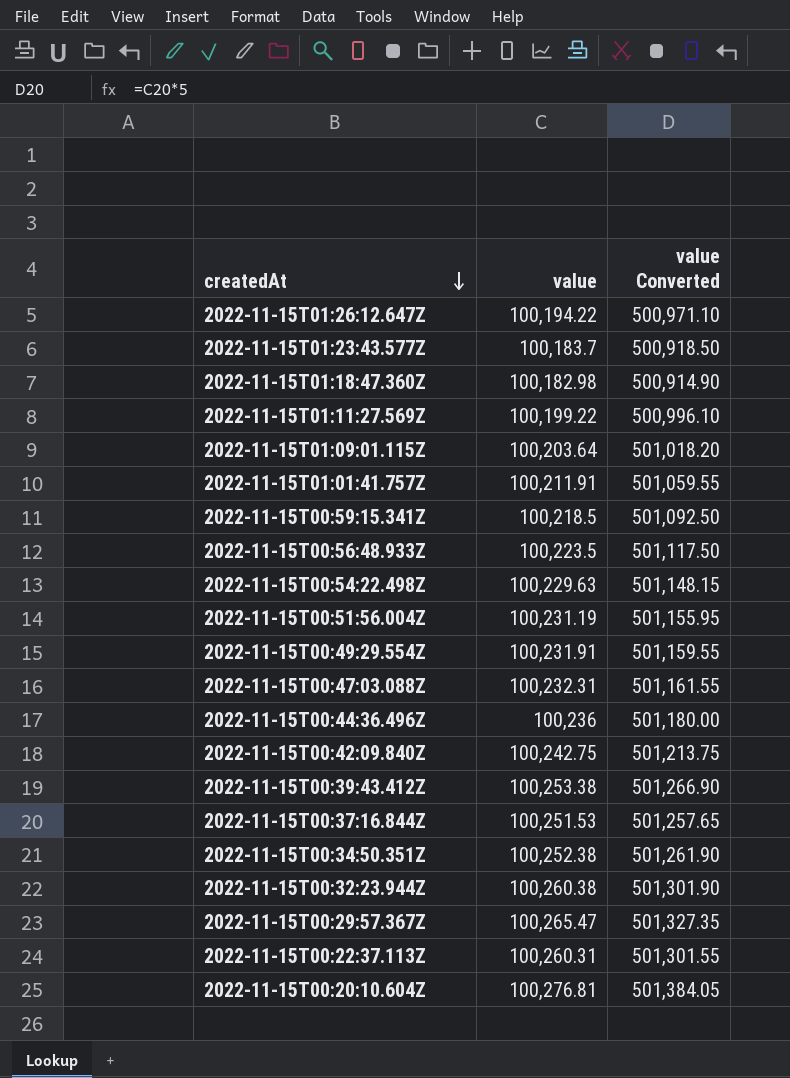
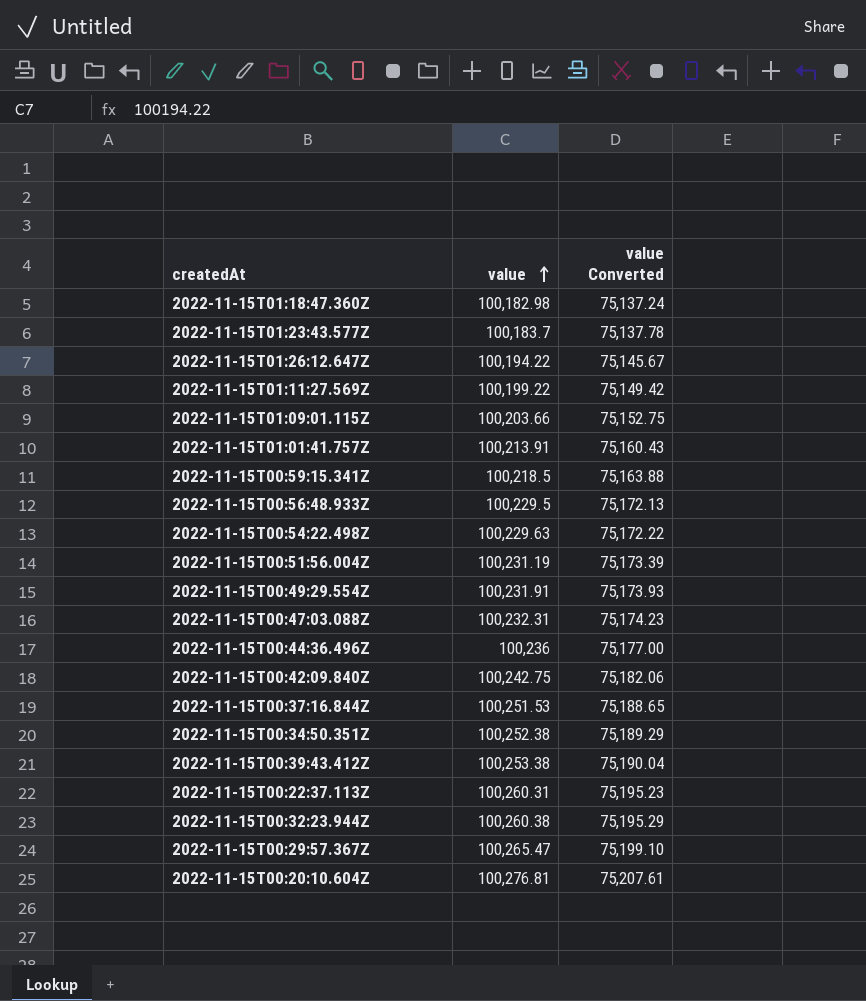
row order: createdAt descending -> value ascending
column value Converted | formula: [value] * 5 -> [value] * 0.75
2022-11-15T01:09:01.115Z | value: 100,203.64 -> 100,203.66
2022-11-15T01:01:41.757Z | value: 100,211.91 -> 100,213.91
2022-11-15T00:56:48.933Z | value: 100,223.5 -> 100,229.5

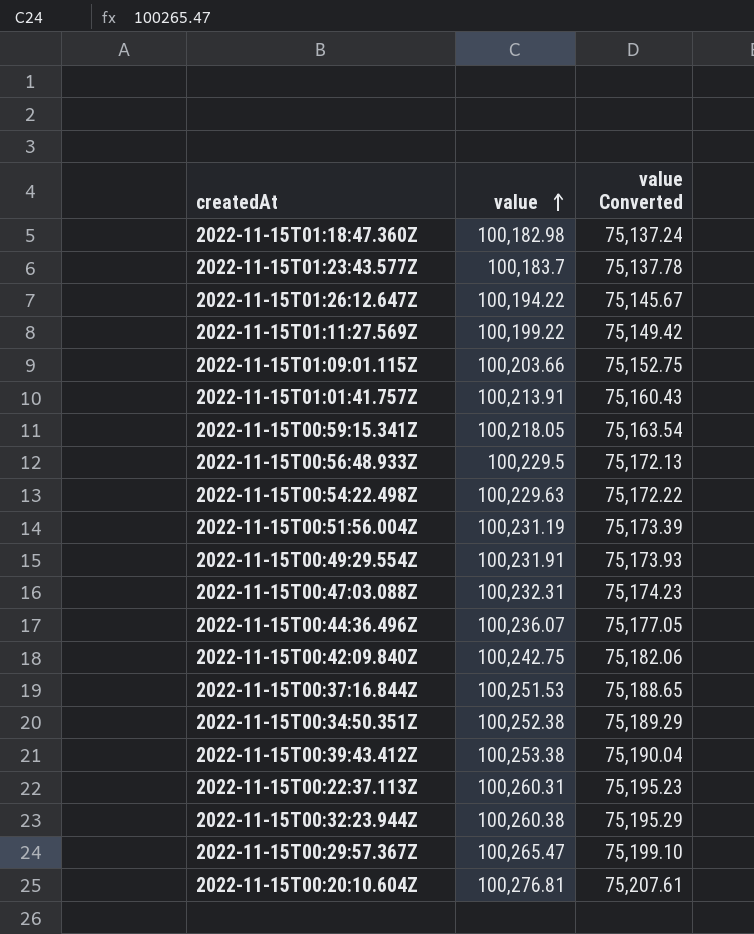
2022-11-15T00:59:15.341Z | value: 100,218.5 -> 100,218.05
2022-11-15T00:59:15.341Z | value Converted: 75,163.88 -> 75,163.54
2022-11-15T00:44:36.496Z | value: 100,236 -> 100,236.07
2022-11-15T00:44:36.496Z | value Converted: 75,177.00 -> 75,177.05

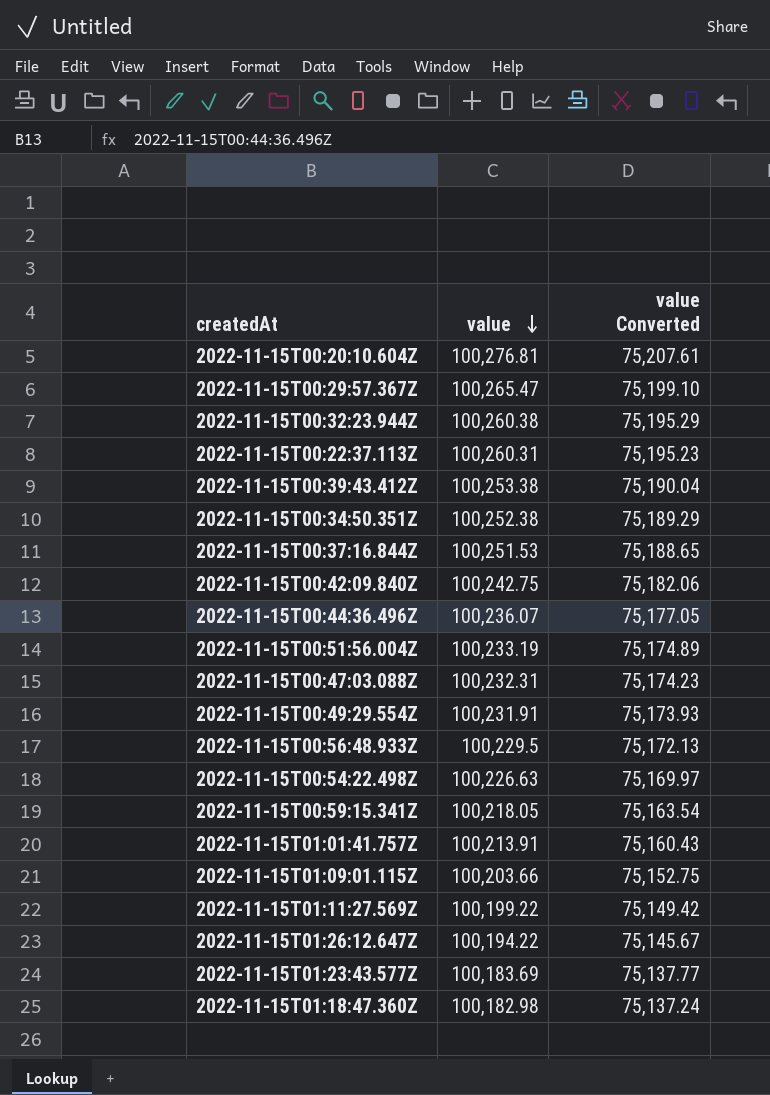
row order: value ascending -> value descending
2022-11-15T00:51:56.004Z | value: 100,231.19 -> 100,233.19
2022-11-15T00:51:56.004Z | value Converted: 75,173.39 -> 75,174.89
2022-11-15T00:54:22.498Z | value: 100,229.63 -> 100,226.63
2022-11-15T00:54:22.498Z | value Converted: 75,172.22 -> 75,169.97
2022-11-15T01:23:43.577Z | value: 100,183.7 -> 100,183.69
2022-11-15T01:23:43.577Z | value Converted: 75,137.78 -> 75,137.77

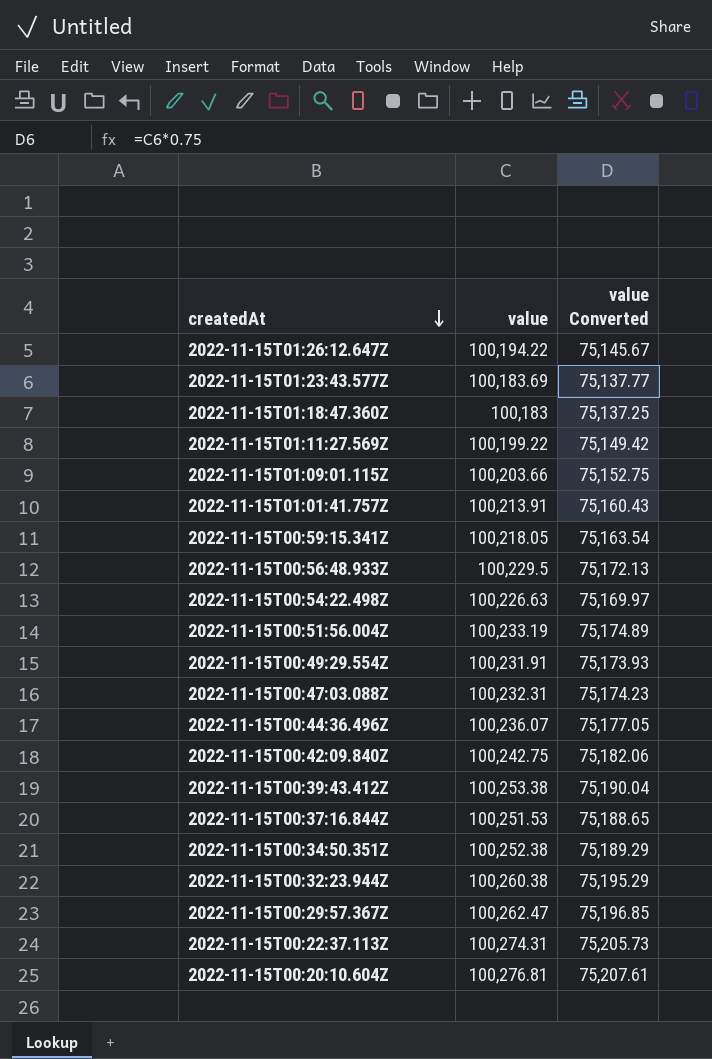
row order: value descending -> createdAt descending
2022-11-15T01:18:47.360Z | value: 100,182.98 -> 100,183
2022-11-15T01:18:47.360Z | value Converted: 75,137.24 -> 75,137.25
2022-11-15T00:29:57.367Z | value: 100,265.47 -> 100,262.47
2022-11-15T00:29:57.367Z | value Converted: 75,199.10 -> 75,196.85
2022-11-15T00:22:37.113Z | value: 100,260.31 -> 100,274.31
2022-11-15T00:22:37.113Z | value Converted: 75,195.23 -> 75,205.73

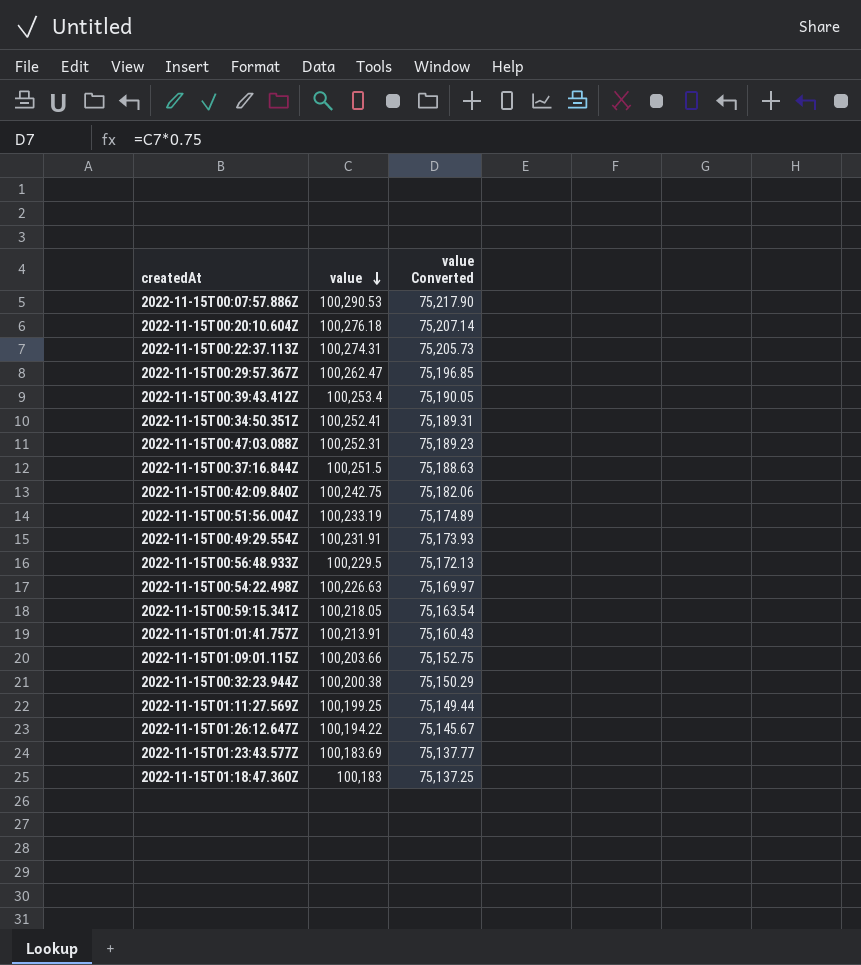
row order: createdAt descending -> value descending
row 2022-11-15T00:44:36.496Z: 100,236.07 | 75,177.05 -> none
row 2022-11-15T00:07:57.886Z: none -> 100,290.53 | 75,217.90
2022-11-15T00:20:10.604Z | value: 100,276.81 -> 100,276.18
2022-11-15T00:20:10.604Z | value Converted: 75,207.61 -> 75,207.14
2022-11-15T00:39:43.412Z | value: 100,253.38 -> 100,253.4
2022-11-15T00:39:43.412Z | value Converted: 75,190.04 -> 75,190.05
2022-11-15T00:34:50.351Z | value: 100,252.38 -> 100,252.41
2022-11-15T00:34:50.351Z | value Converted: 75,189.29 -> 75,189.31
2022-11-15T00:47:03.088Z | value: 100,232.31 -> 100,252.31
2022-11-15T00:47:03.088Z | value Converted: 75,174.23 -> 75,189.23
2022-11-15T00:37:16.844Z | value: 100,251.53 -> 100,251.5
2022-11-15T00:37:16.844Z | value Converted: 75,188.65 -> 75,188.63
2022-11-15T00:32:23.944Z | value: 100,260.38 -> 100,200.38
2022-11-15T00:32:23.944Z | value Converted: 75,195.29 -> 75,150.29
2022-11-15T01:11:27.569Z | value: 100,199.22 -> 100,199.25
2022-11-15T01:11:27.569Z | value Converted: 75,149.42 -> 75,149.44

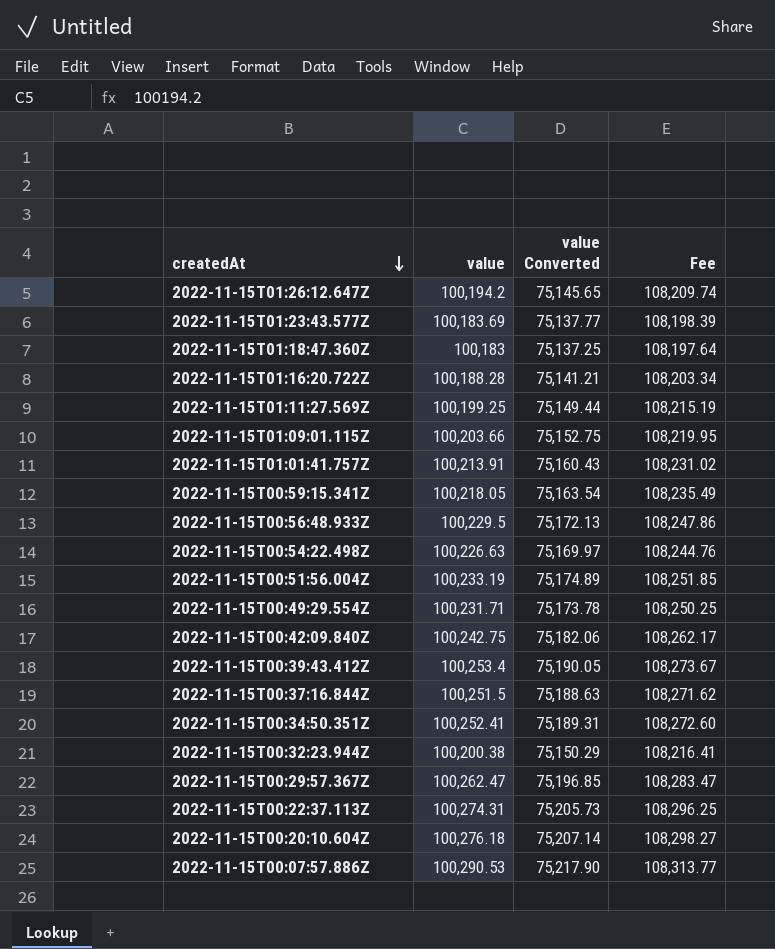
row order: value descending -> createdAt descending
column Fee | formula: none -> [value] * 1.08
row 2022-11-15T00:47:03.088Z: 100,252.31 | 75,189.23 -> none
2022-11-15T01:26:12.647Z | value: 100,194.22 -> 100,194.2
2022-11-15T01:26:12.647Z | value Converted: 75,145.67 -> 75,145.65
row 2022-11-15T01:16:20.722Z: none -> 100,188.28 | 75,141.21 | 108,203.34
2022-11-15T00:49:29.554Z | value: 100,231.91 -> 100,231.71
2022-11-15T00:49:29.554Z | value Converted: 75,173.93 -> 75,173.78

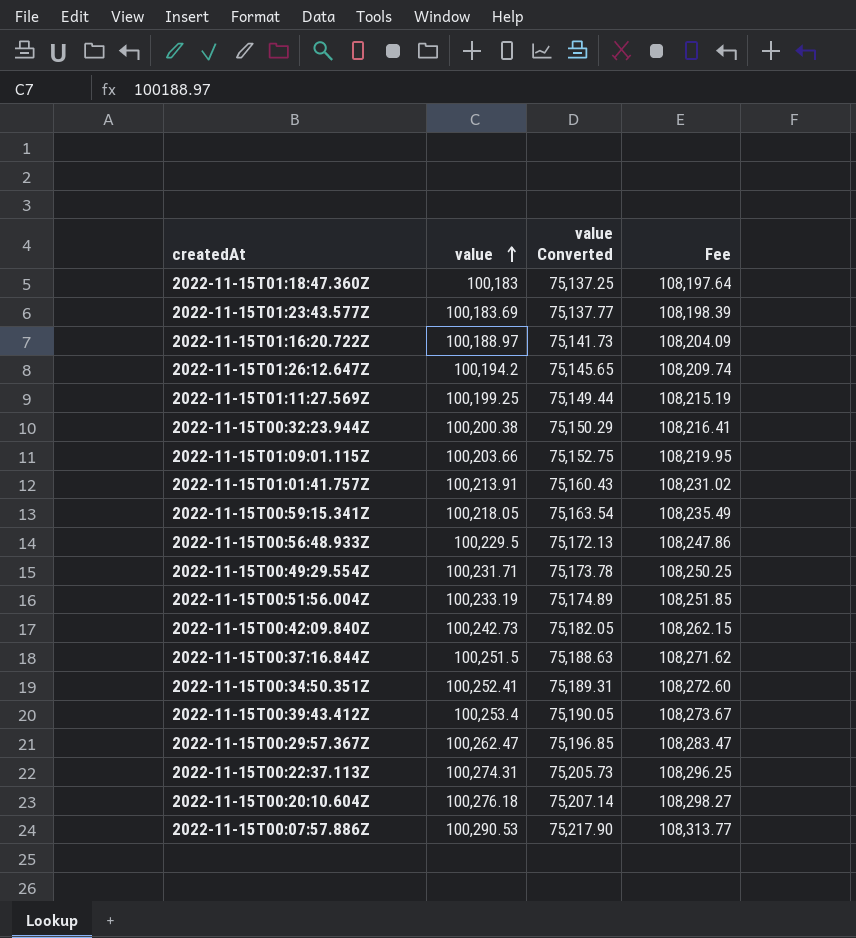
row order: createdAt descending -> value ascending
row 2022-11-15T00:54:22.498Z: 100,226.63 | 75,169.97 | 108,244.76 -> none
2022-11-15T01:16:20.722Z | value: 100,188.28 -> 100,188.97
2022-11-15T01:16:20.722Z | value Converted: 75,141.21 -> 75,141.73
2022-11-15T01:16:20.722Z | Fee: 108,203.34 -> 108,204.09
2022-11-15T00:42:09.840Z | value: 100,242.75 -> 100,242.73
2022-11-15T00:42:09.840Z | value Converted: 75,182.06 -> 75,182.05
2022-11-15T00:42:09.840Z | Fee: 108,262.17 -> 108,262.15

